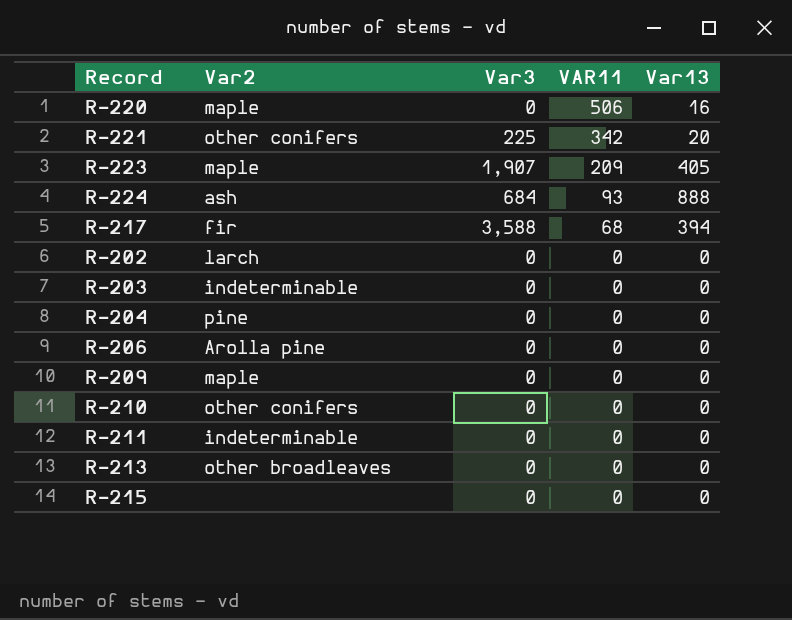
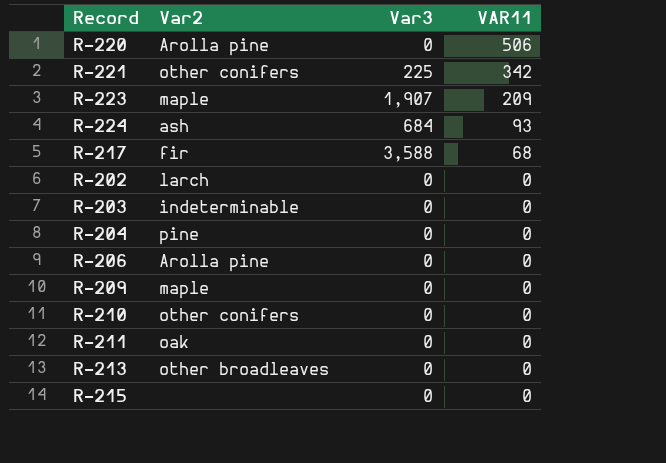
column Var13 | position: 5 -> none
R-220 | Var2: maple -> Arolla pine
R-211 | Var2: indeterminable -> oak

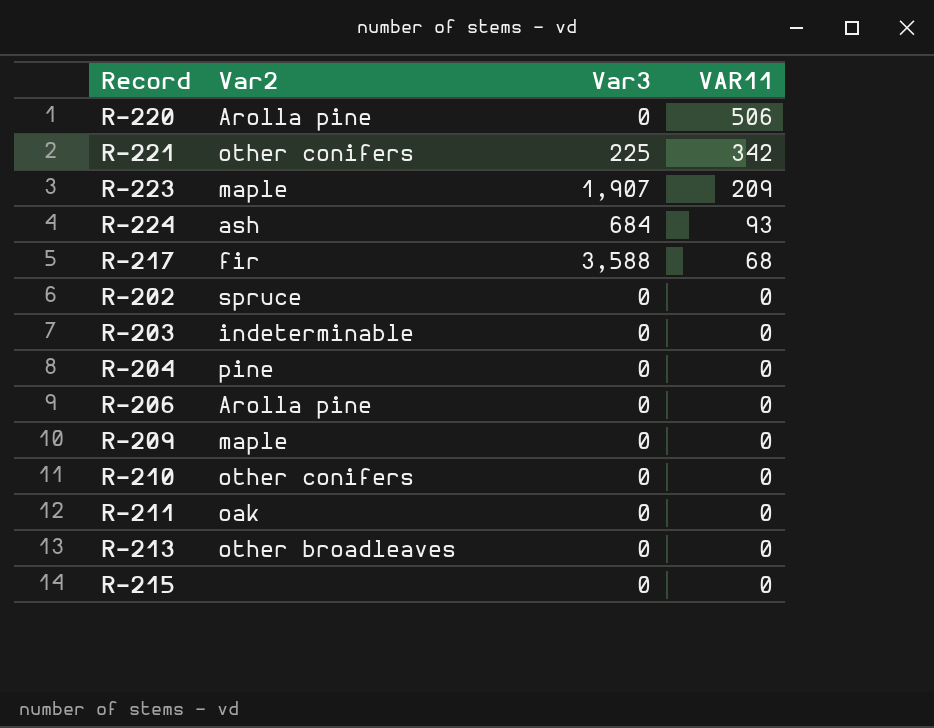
R-202 | Var2: larch -> spruce

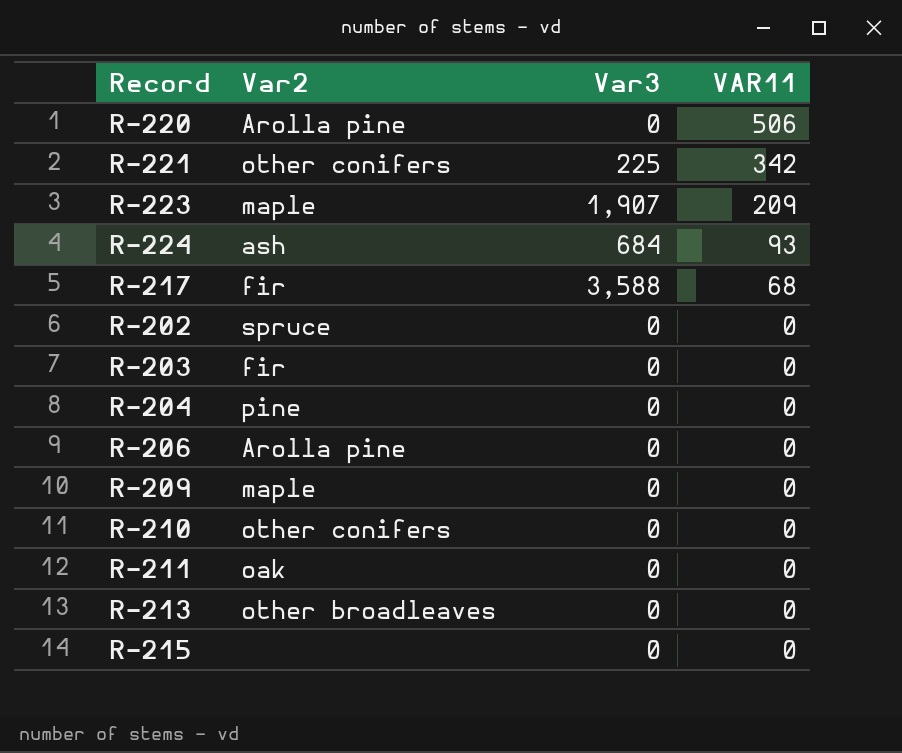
R-203 | Var2: indeterminable -> fir

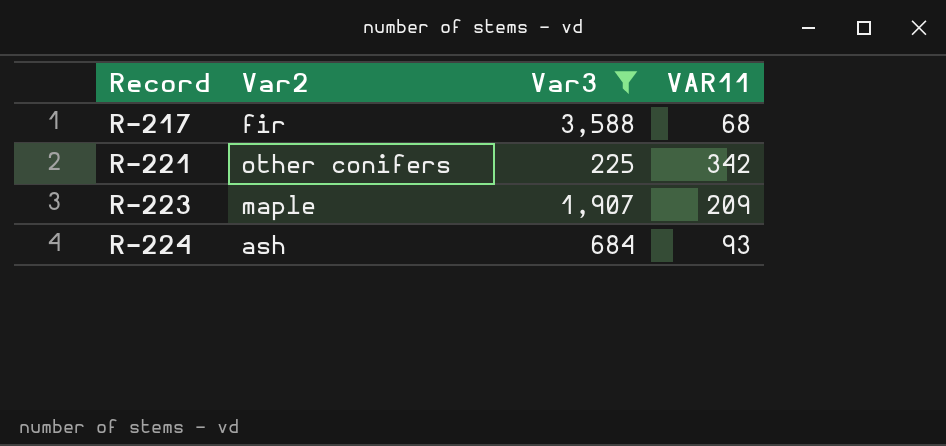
filter: none -> Var3 != 0
row order: VAR11 descending -> Record ascending

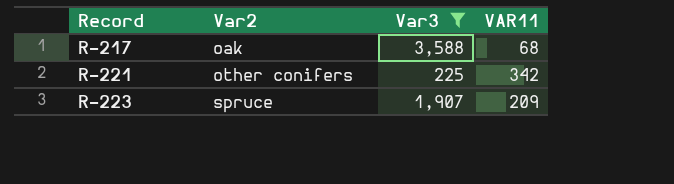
row R-224: ash | 684 | 93 -> none
R-217 | Var2: fir -> oak
R-223 | Var2: maple -> spruce

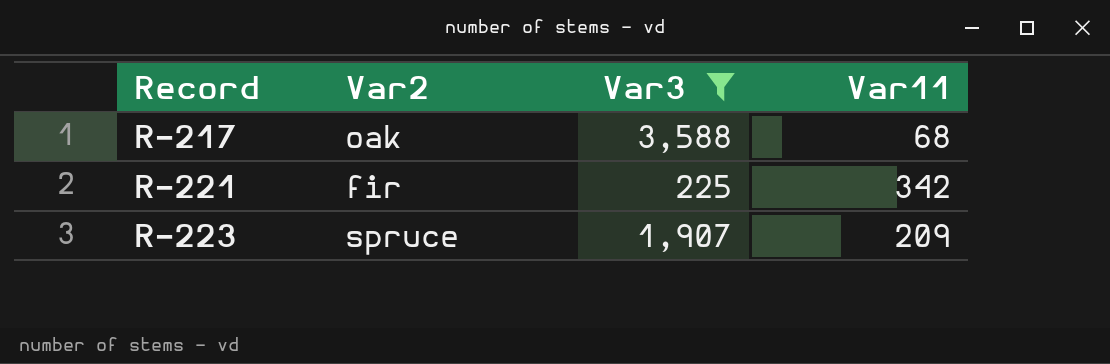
column name: VAR11 -> Var11
R-221 | Var2: other conifers -> fir

